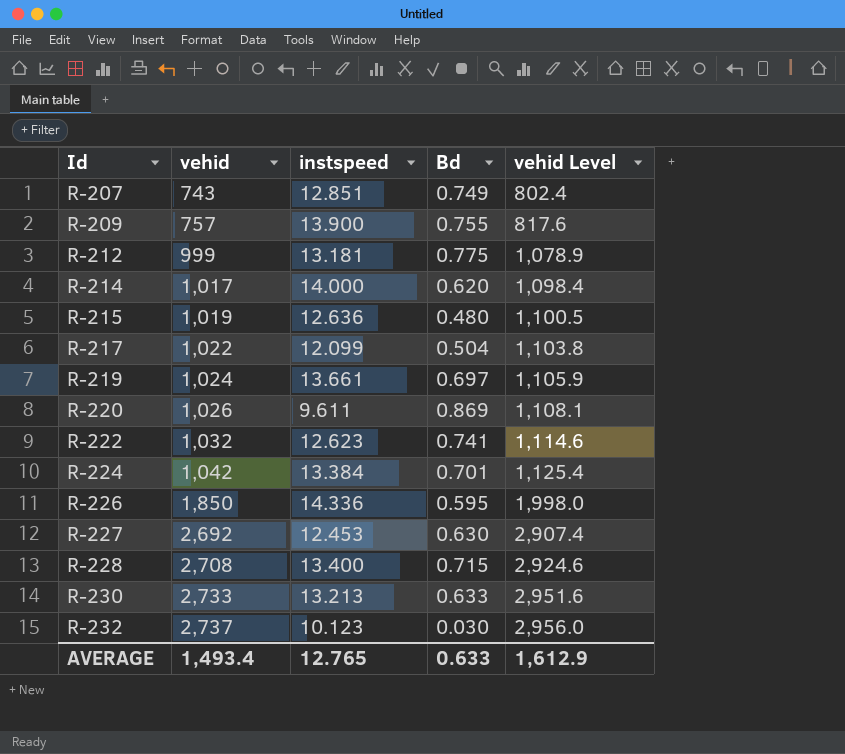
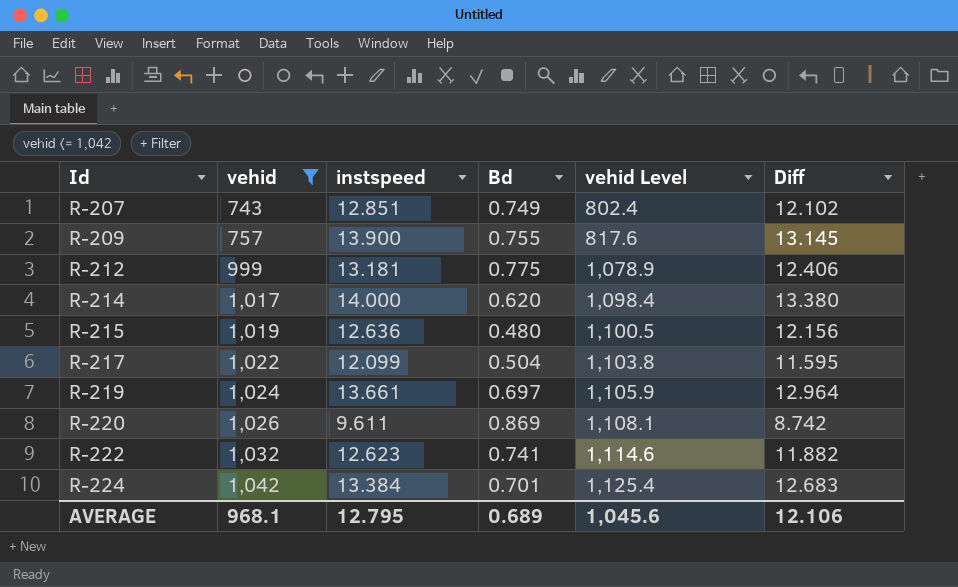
filter: none -> vehid <= 1,042
column Diff | formula: none -> [instspeed] - [Bd]
AVERAGE | vehid: 1,493.4 -> 968.1
AVERAGE | instspeed: 12.765 -> 12.795
AVERAGE | Bd: 0.633 -> 0.689
AVERAGE | vehid Level: 1,612.9 -> 1,045.6

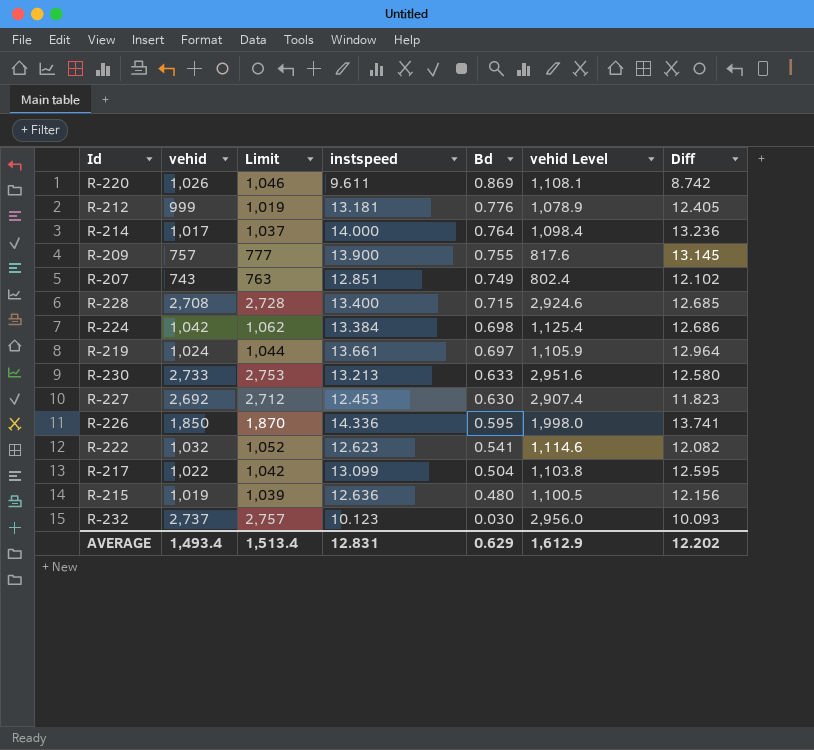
filter: vehid <= 1,042 -> none
row order: Id ascending -> Bd descending
column Limit | formula: none -> [vehid] + 20
R-212 | Bd: 0.775 -> 0.776
R-212 | Diff: 12.406 -> 12.405
R-214 | Bd: 0.620 -> 0.764
R-214 | Diff: 13.380 -> 13.236
R-224 | Bd: 0.701 -> 0.698
R-224 | Diff: 12.683 -> 12.686
R-222 | Bd: 0.741 -> 0.541
R-222 | Diff: 11.882 -> 12.082
R-217 | instspeed: 12.099 -> 13.099
R-217 | Diff: 11.595 -> 12.595
AVERAGE | vehid: 968.1 -> 1,493.4
AVERAGE | instspeed: 12.795 -> 12.831
AVERAGE | Bd: 0.689 -> 0.629
AVERAGE | vehid Level: 1,045.6 -> 1,612.9
AVERAGE | Diff: 12.106 -> 12.202

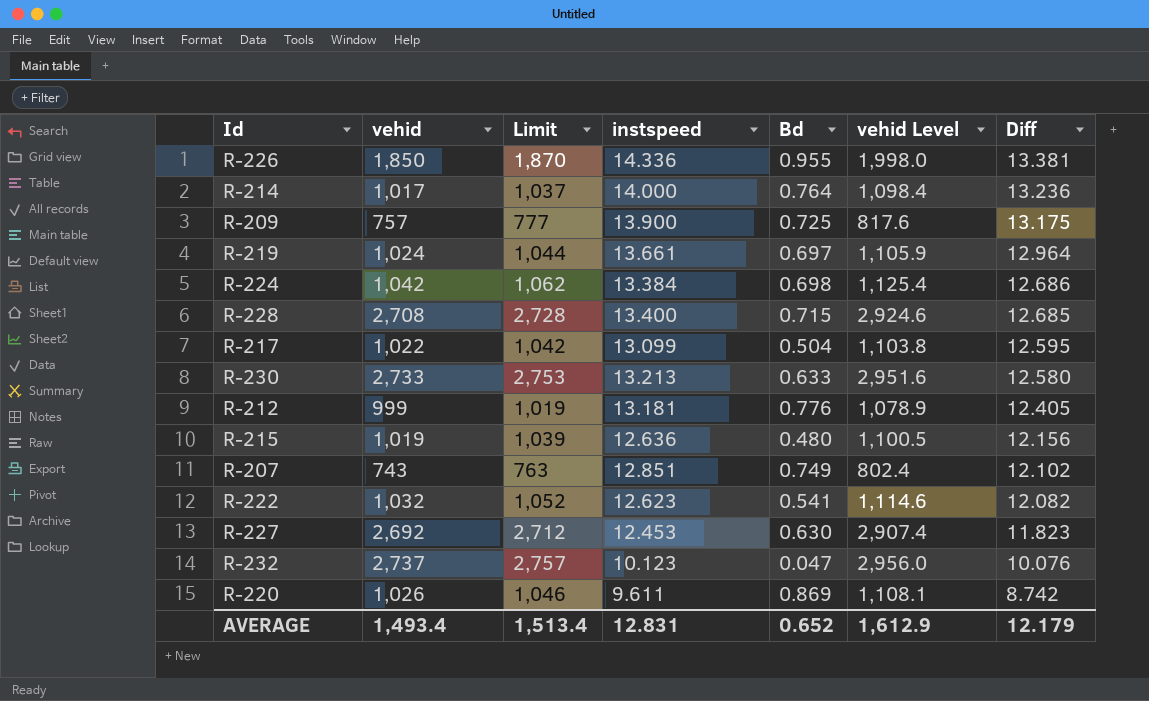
row order: Bd descending -> Diff descending
R-226 | Bd: 0.595 -> 0.955
R-226 | Diff: 13.741 -> 13.381
R-209 | Bd: 0.755 -> 0.725
R-209 | Diff: 13.145 -> 13.175
R-232 | Bd: 0.030 -> 0.047
R-232 | Diff: 10.093 -> 10.076
AVERAGE | Bd: 0.629 -> 0.652
AVERAGE | Diff: 12.202 -> 12.179

